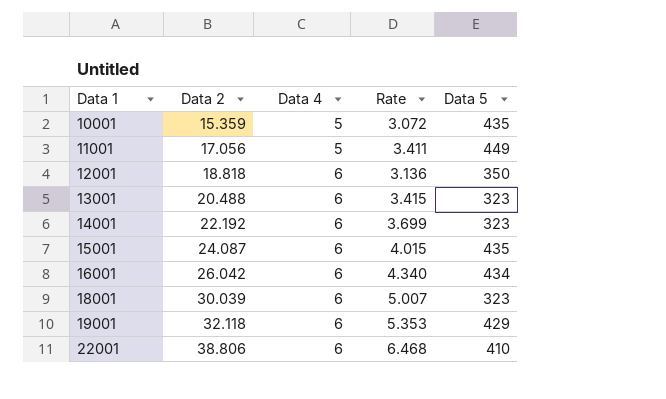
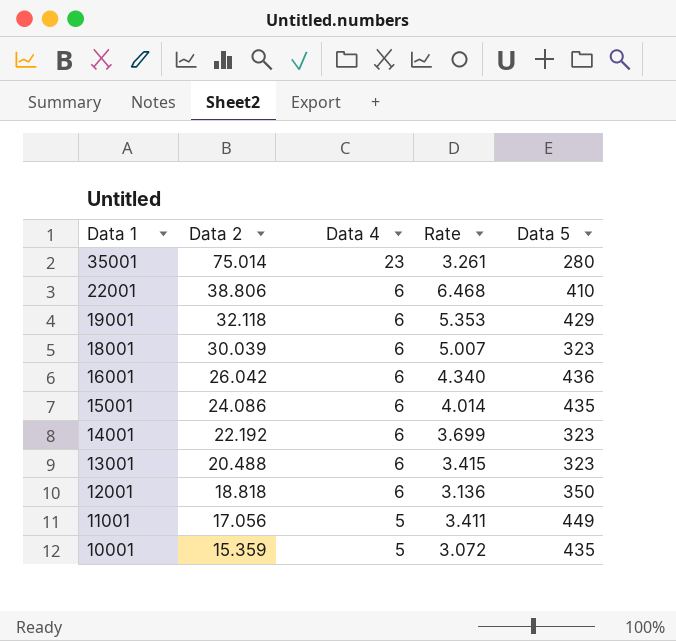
row order: Data 1 ascending -> Data 1 descending
row 35001: none -> 75.014 | 23 | 3.261 | 280
16001 | Data 5: 434 -> 436
15001 | Data 2: 24.087 -> 24.086
15001 | Rate: 4.015 -> 4.014

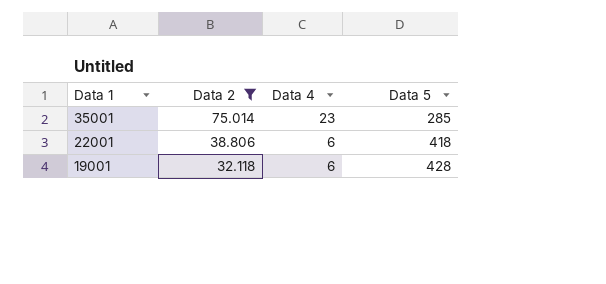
filter: none -> Data 2 >= 32.118
column Rate | formula: [Data 2] / [Data 4] -> none
35001 | Data 5: 280 -> 285
22001 | Data 5: 410 -> 418
19001 | Data 5: 429 -> 428

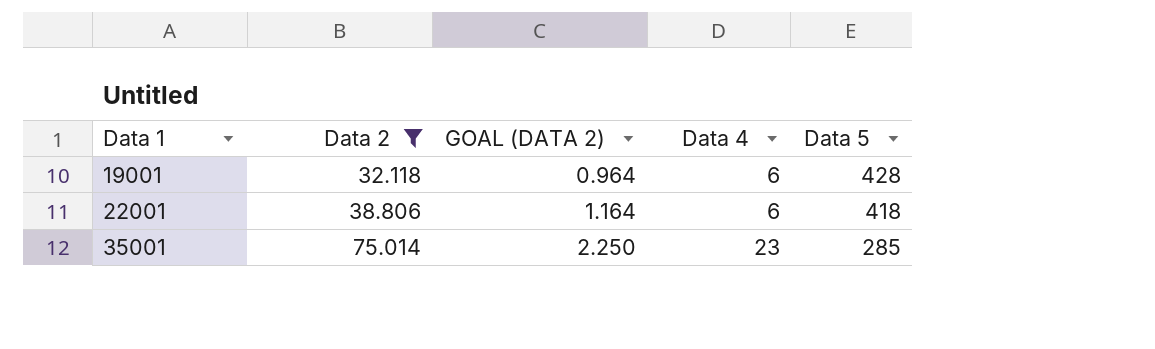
row order: Data 1 descending -> Data 1 ascending
column GOAL (DATA 2) | formula: none -> [Data 2] * 0.03

